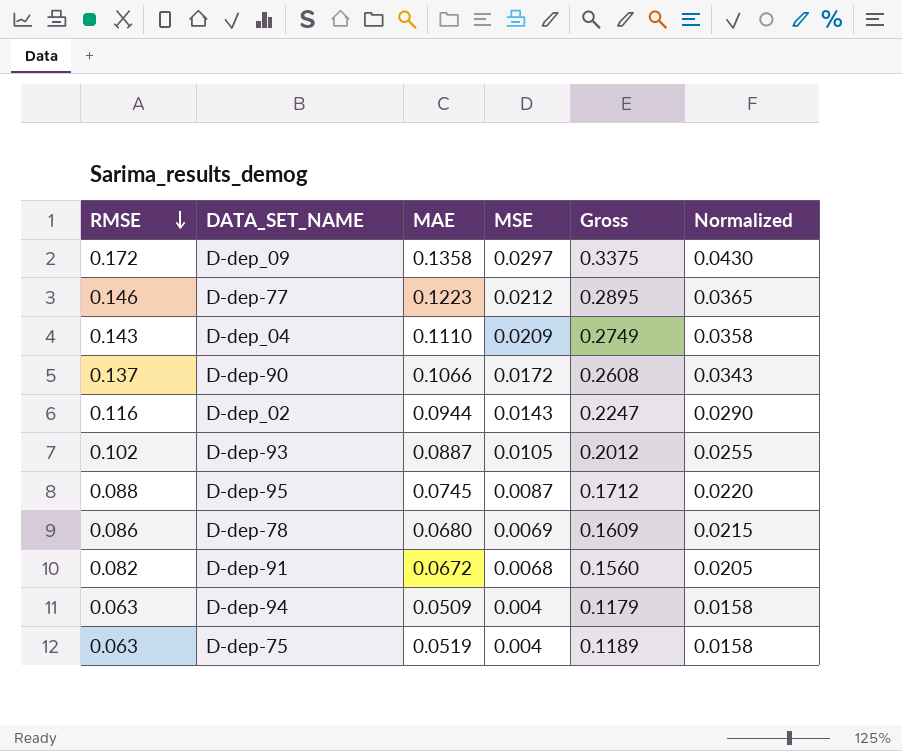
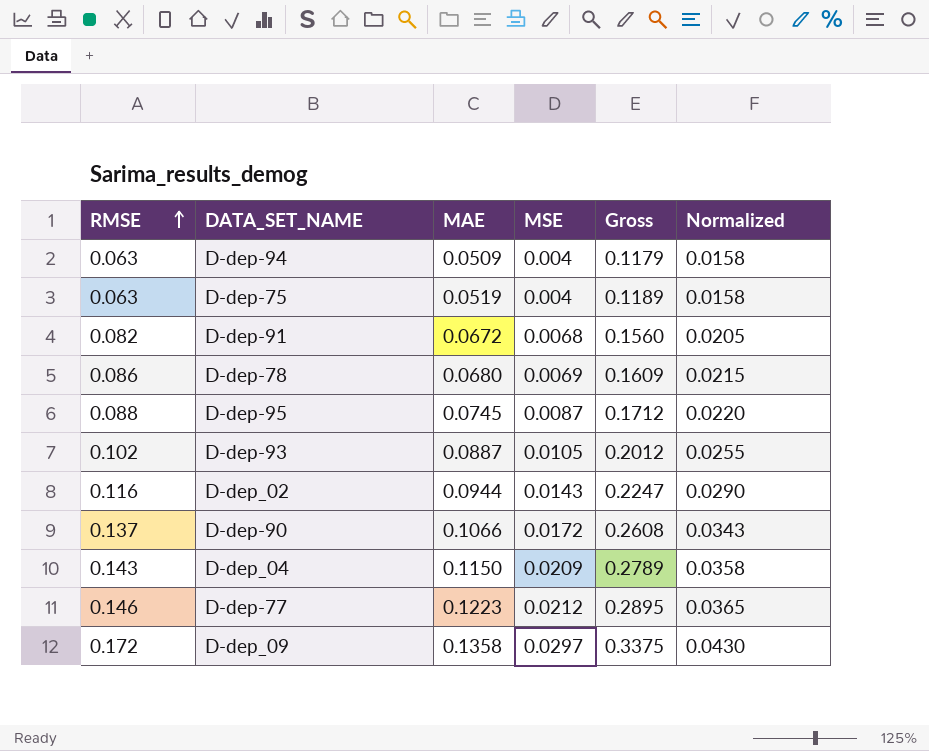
row order: RMSE descending -> RMSE ascending
D-dep_04 | MAE: 0.1110 -> 0.1150
D-dep_04 | Gross: 0.2749 -> 0.2789

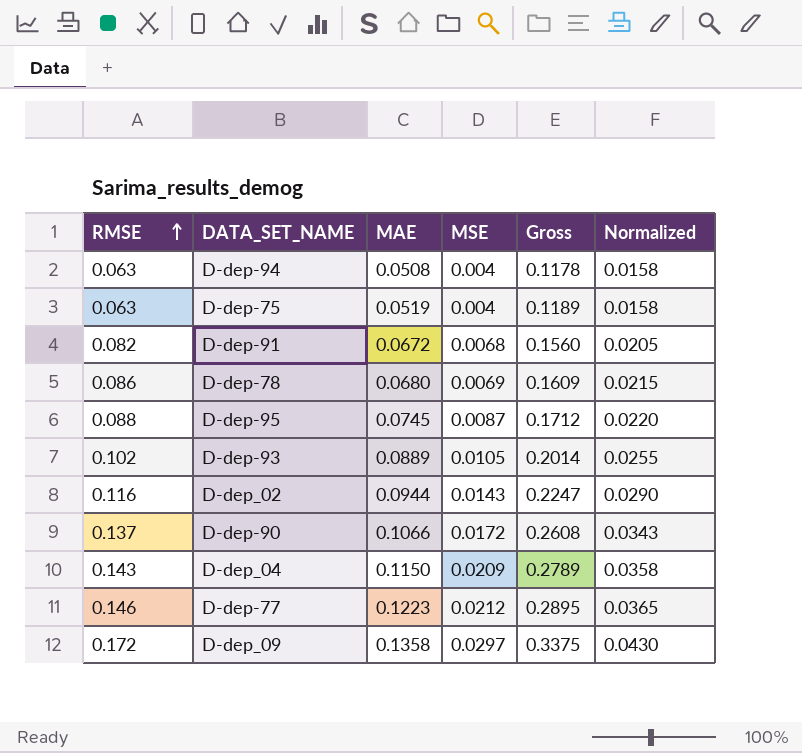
D-dep-94 | MAE: 0.0509 -> 0.0508
D-dep-94 | Gross: 0.1179 -> 0.1178
D-dep-93 | MAE: 0.0887 -> 0.0889
D-dep-93 | Gross: 0.2012 -> 0.2014

